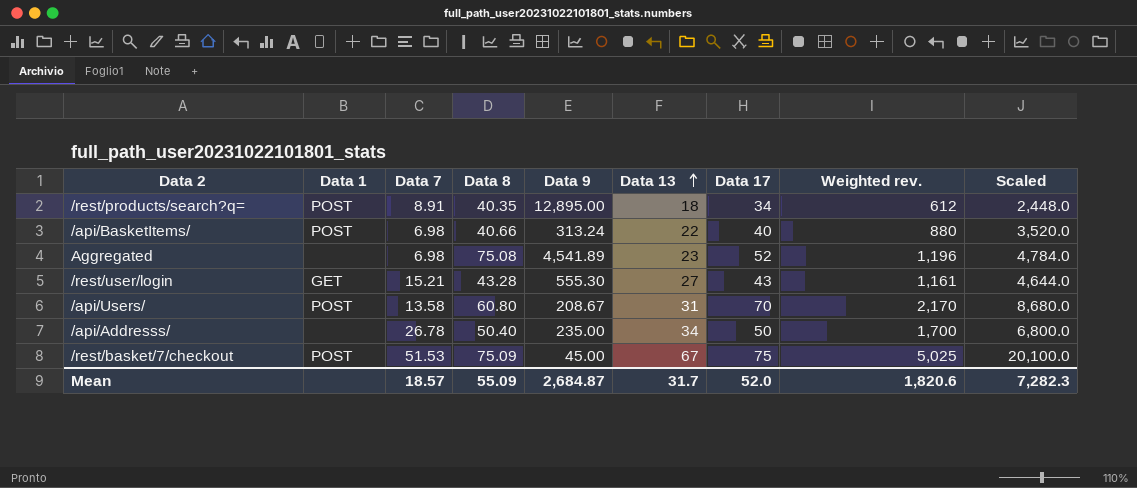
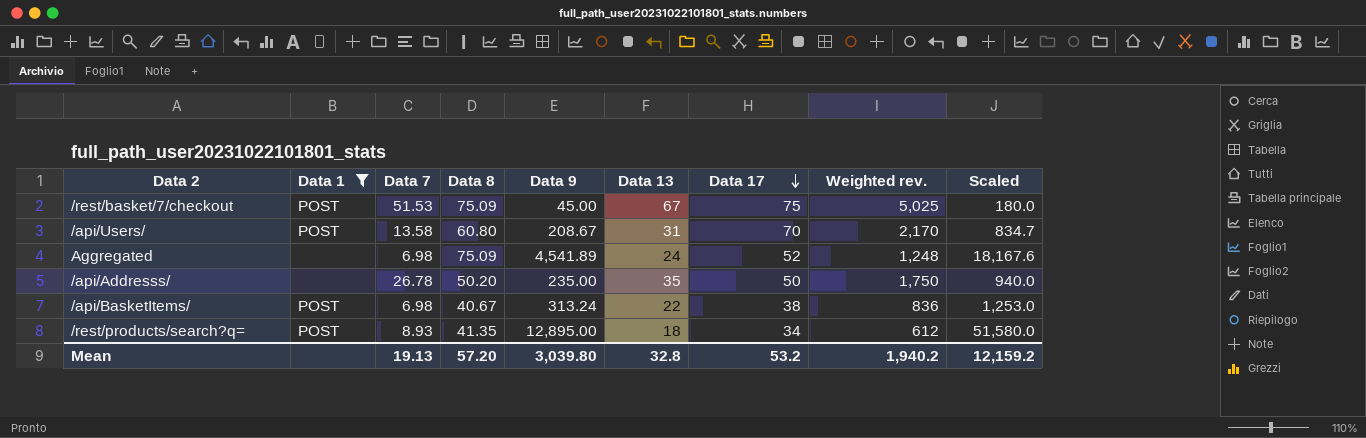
filter: none -> Data 1 != GET
row order: Data 13 ascending -> Data 17 descending
column Scaled | formula: [Weighted rev.] * 4 -> [Data 9] * 4
Aggregated | Data 8: 75.08 -> 75.09
Aggregated | Data 13: 23 -> 24
Aggregated | Weighted rev.: 1,196 -> 1,248
/api/Addresss/ | Data 8: 50.40 -> 50.20
/api/Addresss/ | Data 13: 34 -> 35
/api/Addresss/ | Weighted rev.: 1,700 -> 1,750
/api/BasketItems/ | Data 8: 40.66 -> 40.67
/api/BasketItems/ | Data 17: 40 -> 38
/api/BasketItems/ | Weighted rev.: 880 -> 836
/rest/products/search?q= | Data 7: 8.91 -> 8.93
/rest/products/search?q= | Data 8: 40.35 -> 41.35
Mean | Data 7: 18.57 -> 19.13
Mean | Data 8: 55.09 -> 57.20
Mean | Data 9: 2,684.87 -> 3,039.80
Mean | Data 13: 31.7 -> 32.8
Mean | Data 17: 52.0 -> 53.2
Mean | Weighted rev.: 1,820.6 -> 1,940.2
Mean | Scaled: 7,282.3 -> 12,159.2

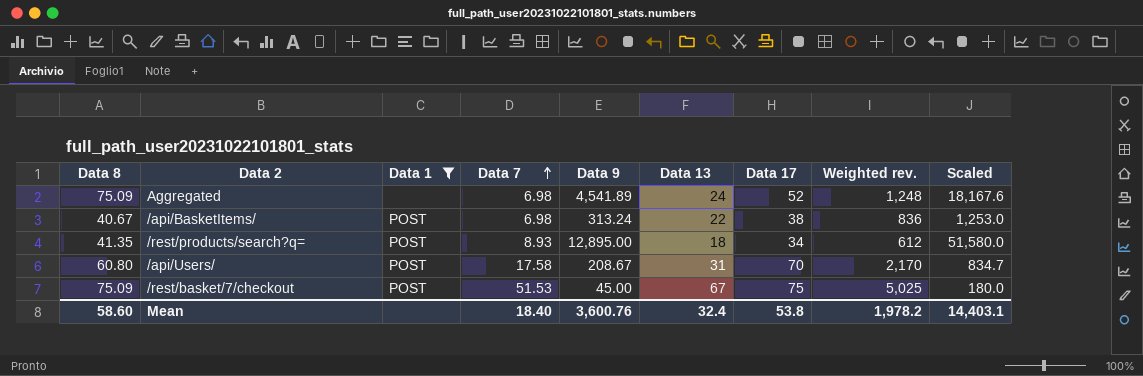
row order: Data 17 descending -> Data 7 ascending
column Data 8 | position: 4 -> 1
row /api/Addresss/: none | 26.78 | 50.20 | 235.00 | 35 | 50 | 1,750 | 940.0 -> none
/api/Users/ | Data 7: 13.58 -> 17.58
Mean | Data 8: 57.20 -> 58.60
Mean | Data 7: 19.13 -> 18.40
Mean | Data 9: 3,039.80 -> 3,600.76
Mean | Data 13: 32.8 -> 32.4
Mean | Data 17: 53.2 -> 53.8
Mean | Weighted rev.: 1,940.2 -> 1,978.2
Mean | Scaled: 12,159.2 -> 14,403.1

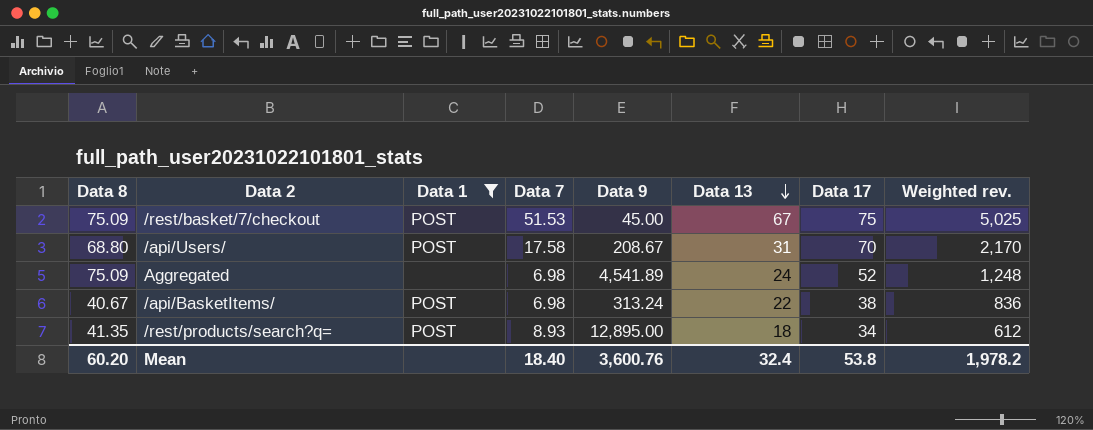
row order: Data 7 ascending -> Data 13 descending
column Scaled | formula: [Data 9] * 4 -> none
/api/Users/ | Data 8: 60.80 -> 68.80
Mean | Data 8: 58.60 -> 60.20

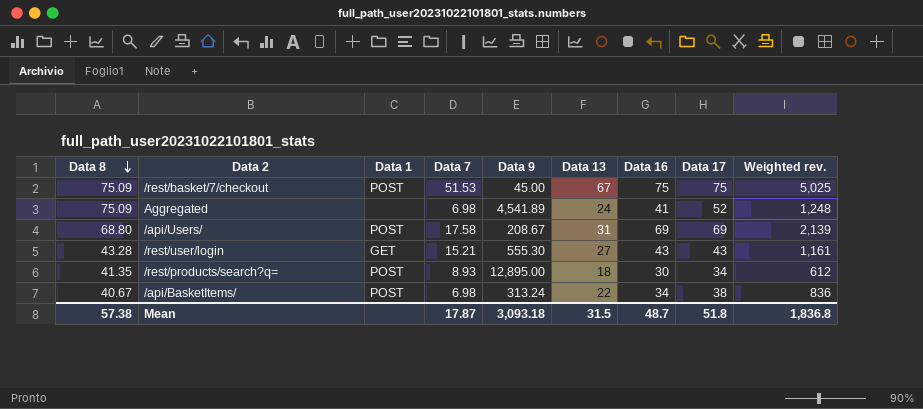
filter: Data 1 != GET -> none
row order: Data 13 descending -> Data 8 descending
column Data 16 | position: none -> 7
/api/Users/ | Data 17: 70 -> 69
/api/Users/ | Weighted rev.: 2,170 -> 2,139
Mean | Data 8: 60.20 -> 57.38
Mean | Data 7: 18.40 -> 17.87
Mean | Data 9: 3,600.76 -> 3,093.18
Mean | Data 13: 32.4 -> 31.5
Mean | Data 17: 53.8 -> 51.8
Mean | Weighted rev.: 1,978.2 -> 1,836.8

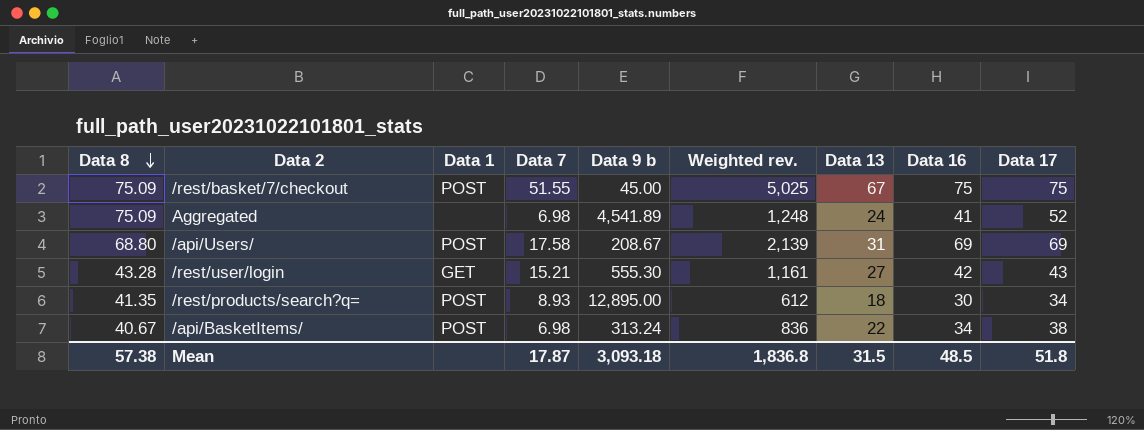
column name: Data 9 -> Data 9 b
column Weighted rev. | position: 9 -> 6
/rest/basket/7/checkout | Data 7: 51.53 -> 51.55
/rest/user/login | Data 16: 43 -> 42
Mean | Data 16: 48.7 -> 48.5

